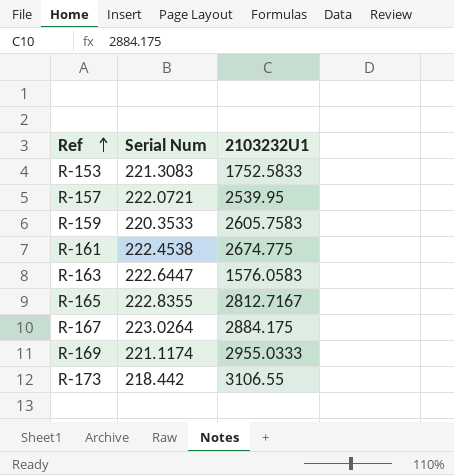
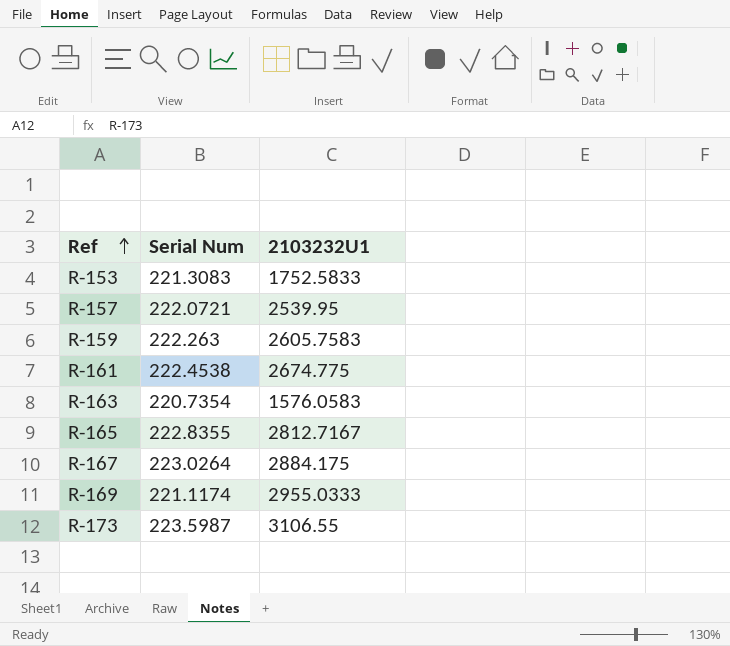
R-159 | Serial Num: 220.3533 -> 222.263
R-163 | Serial Num: 222.6447 -> 220.7354
R-173 | Serial Num: 218.442 -> 223.5987

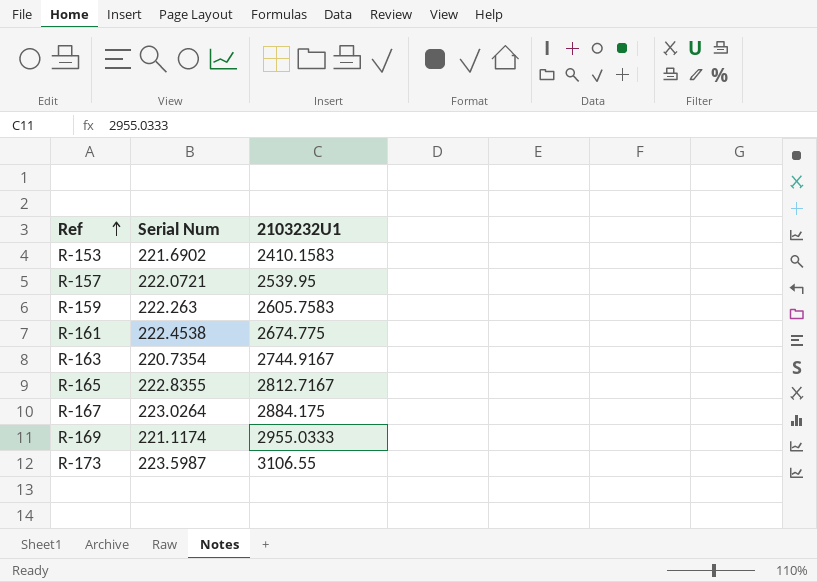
R-153 | Serial Num: 221.3083 -> 221.6902
R-153 | 2103232U1: 1752.5833 -> 2410.1583
R-163 | 2103232U1: 1576.0583 -> 2744.9167

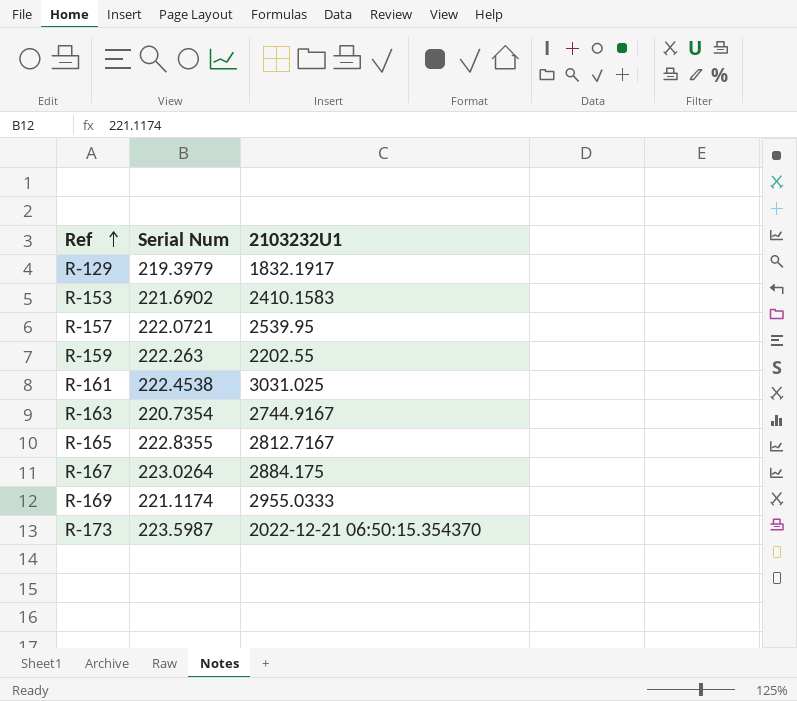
row R-129: none -> 219.3979 | 1832.1917
R-159 | 2103232U1: 2605.7583 -> 2202.55
R-161 | 2103232U1: 2674.775 -> 3031.025
R-173 | 2103232U1: 3106.55 -> 2022-12-21 06:50:15.354370

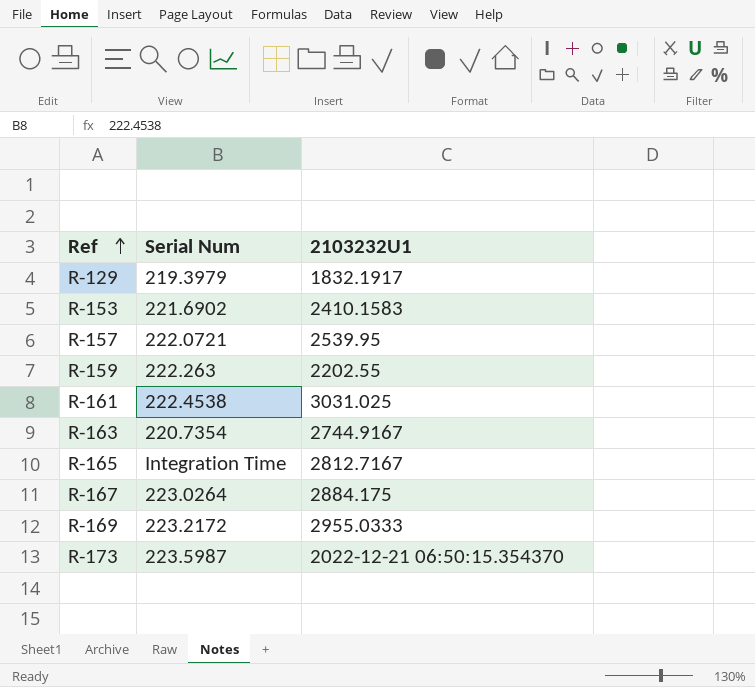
R-165 | Serial Num: 222.8355 -> Integration Time
R-169 | Serial Num: 221.1174 -> 223.2172

